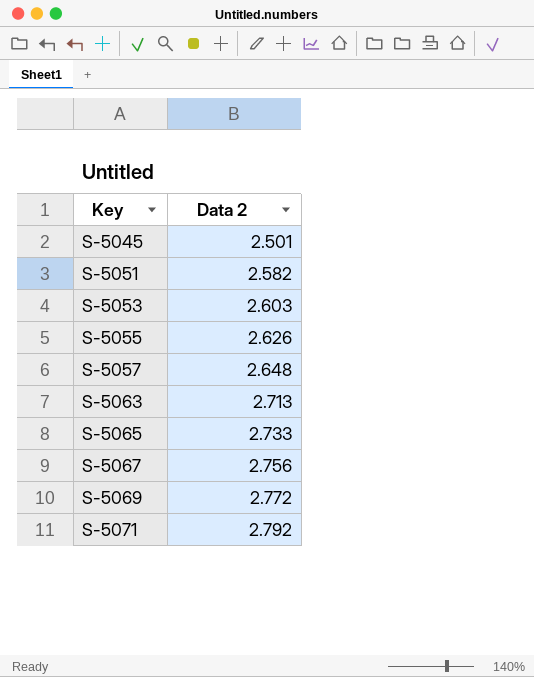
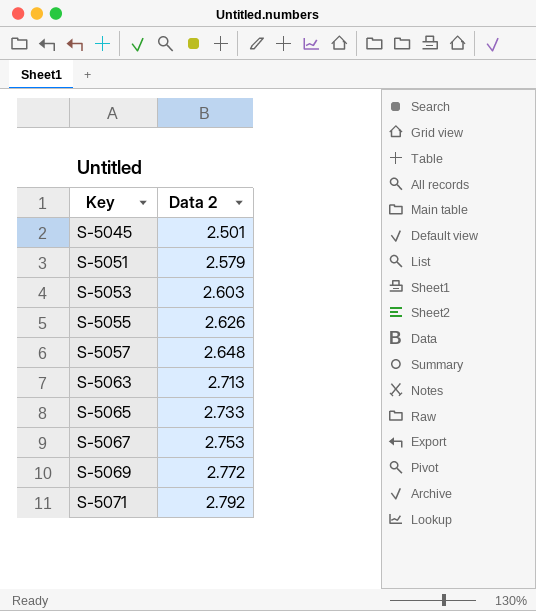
S-5051 | Data 2: 2.582 -> 2.579
S-5067 | Data 2: 2.756 -> 2.753

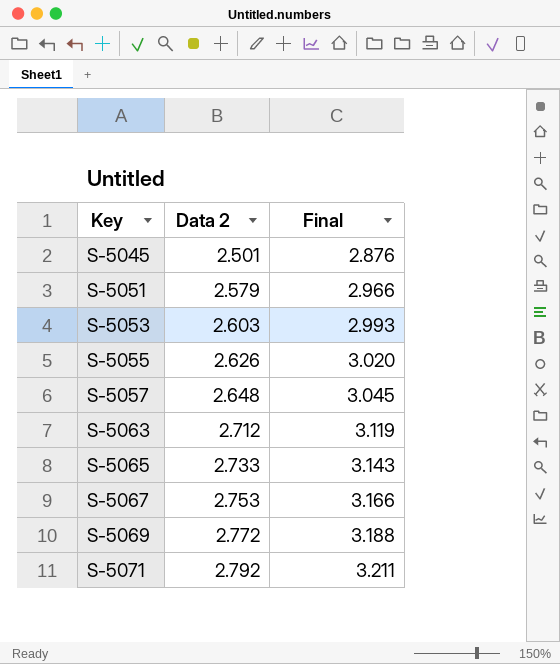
column Final | formula: none -> [Data 2] * 1.15
S-5063 | Data 2: 2.713 -> 2.712

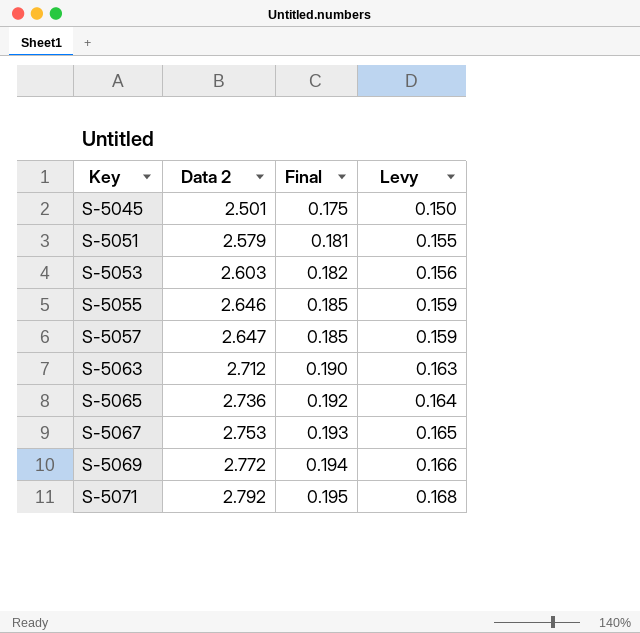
column Final | formula: [Data 2] * 1.15 -> [Data 2] * 0.07
column Levy | formula: none -> [Data 2] * 0.06
S-5055 | Data 2: 2.626 -> 2.646
S-5057 | Data 2: 2.648 -> 2.647
S-5065 | Data 2: 2.733 -> 2.736

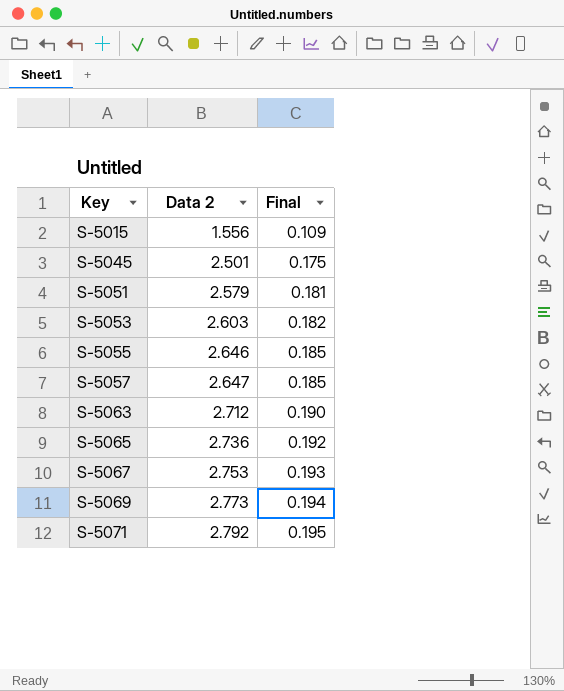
column Levy | formula: [Data 2] * 0.06 -> none
row S-5015: none -> 1.556 | 0.109
S-5069 | Data 2: 2.772 -> 2.773

